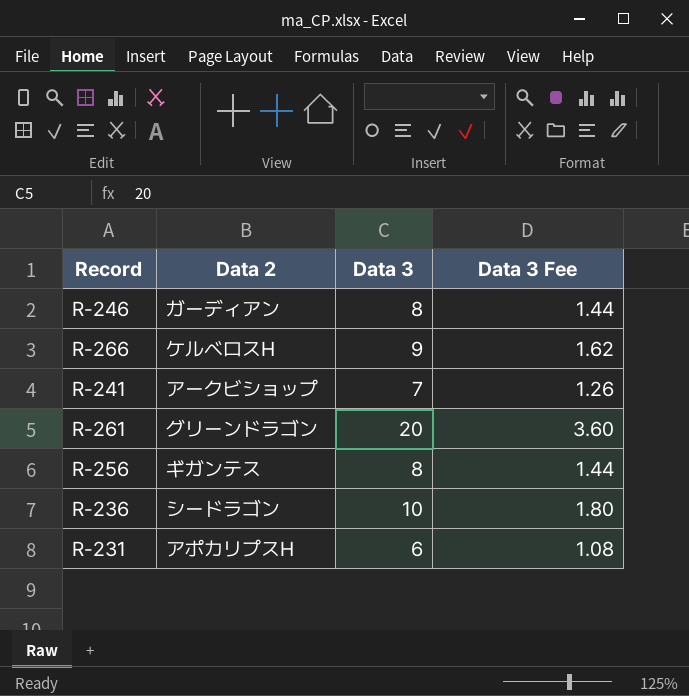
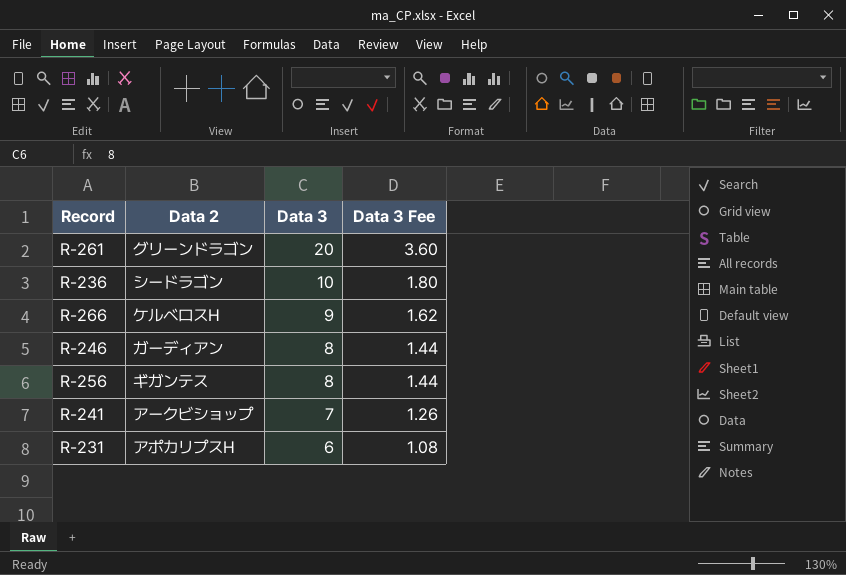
row order: none -> Data 3 descending

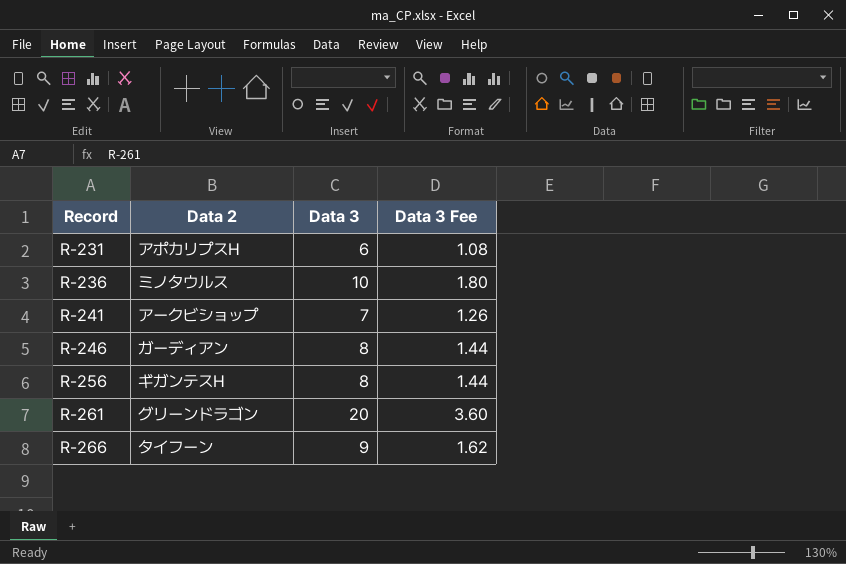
row order: Data 3 descending -> Record ascending
R-236 | Data 2: シードラゴン -> ミノタウルス
R-256 | Data 2: ギガンテス -> ギガンテスH
R-266 | Data 2: ケルベロスH -> タイフーン

